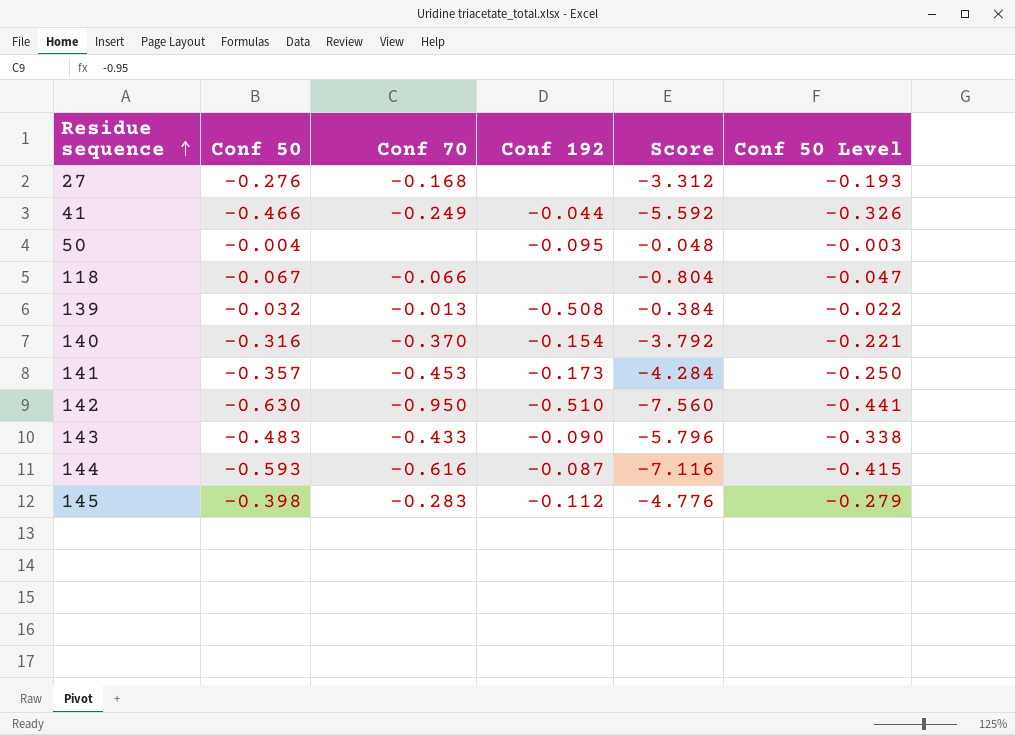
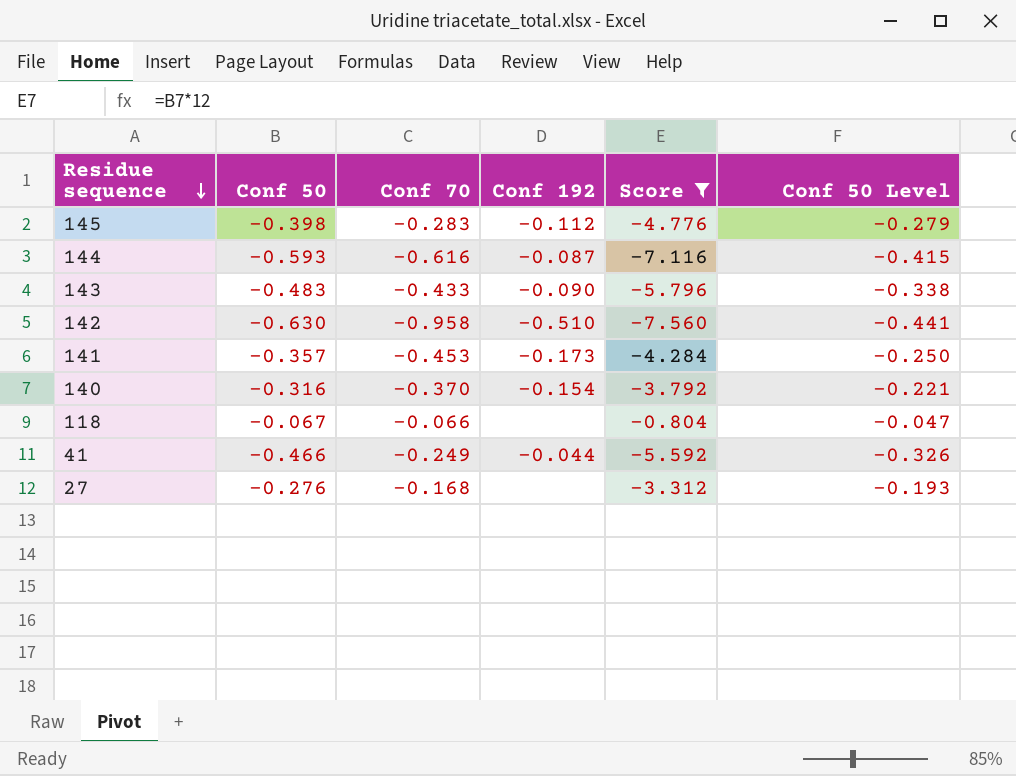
filter: none -> Score <= -0.804
row order: Residue sequence ascending -> Residue sequence descending
142 | Conf 70: -0.950 -> -0.958

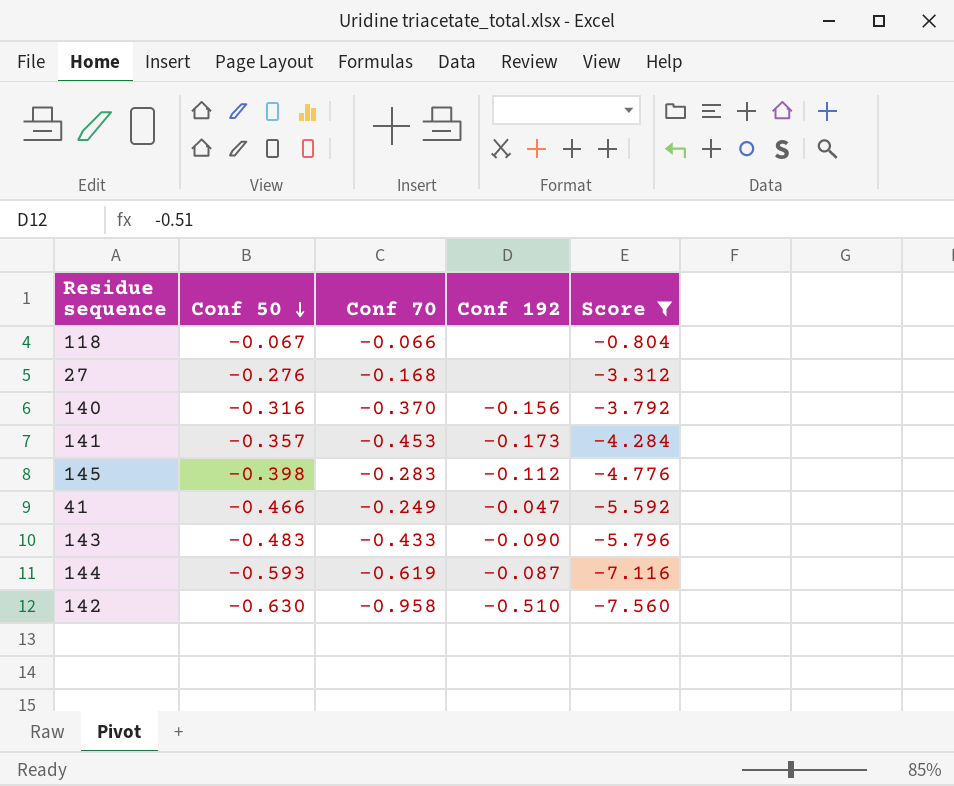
row order: Residue sequence descending -> Conf 50 descending
column Conf 50 Level | formula: [Conf 50] * 0.7 -> none
140 | Conf 192: -0.154 -> -0.156
41 | Conf 192: -0.044 -> -0.047
144 | Conf 70: -0.616 -> -0.619

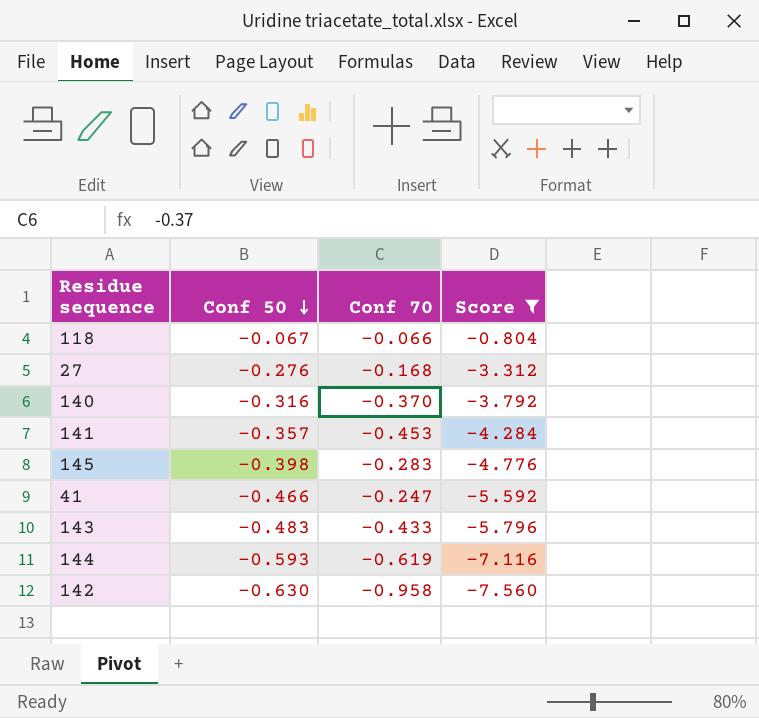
column Conf 192 | position: 4 -> none
41 | Conf 70: -0.249 -> -0.247

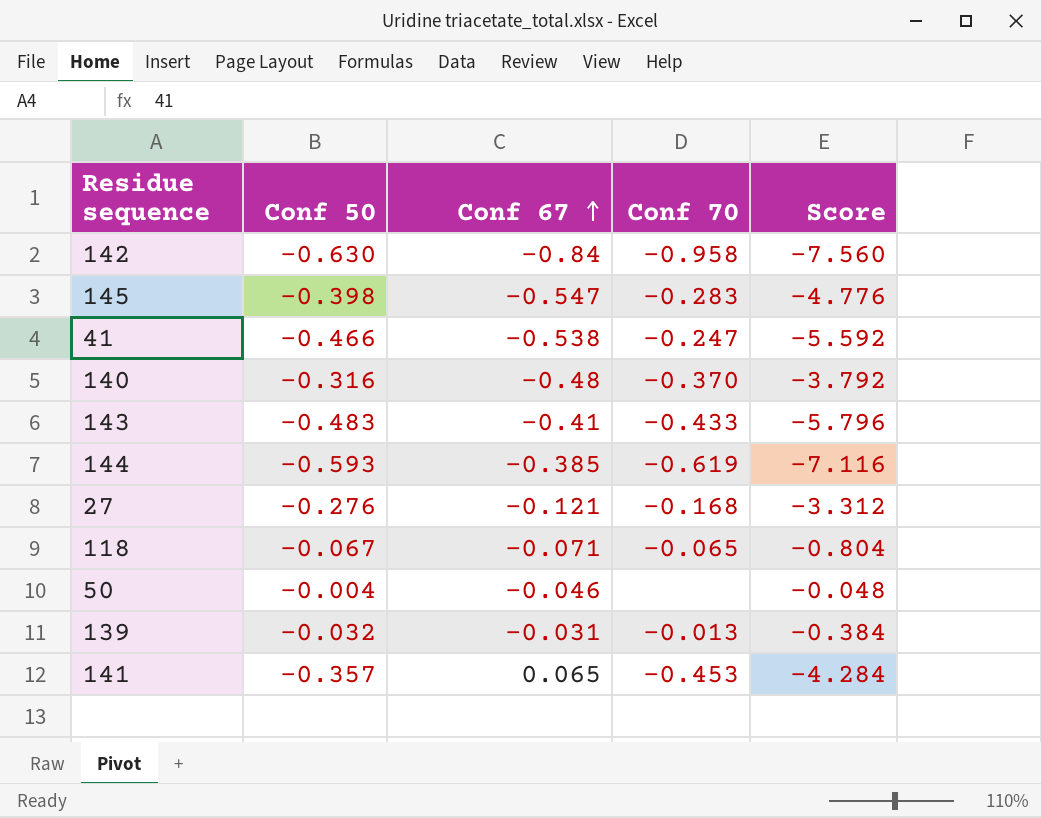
filter: Score <= -0.804 -> none
row order: Conf 50 descending -> Conf 67 ascending
column Conf 67 | position: none -> 3
118 | Conf 70: -0.066 -> -0.065

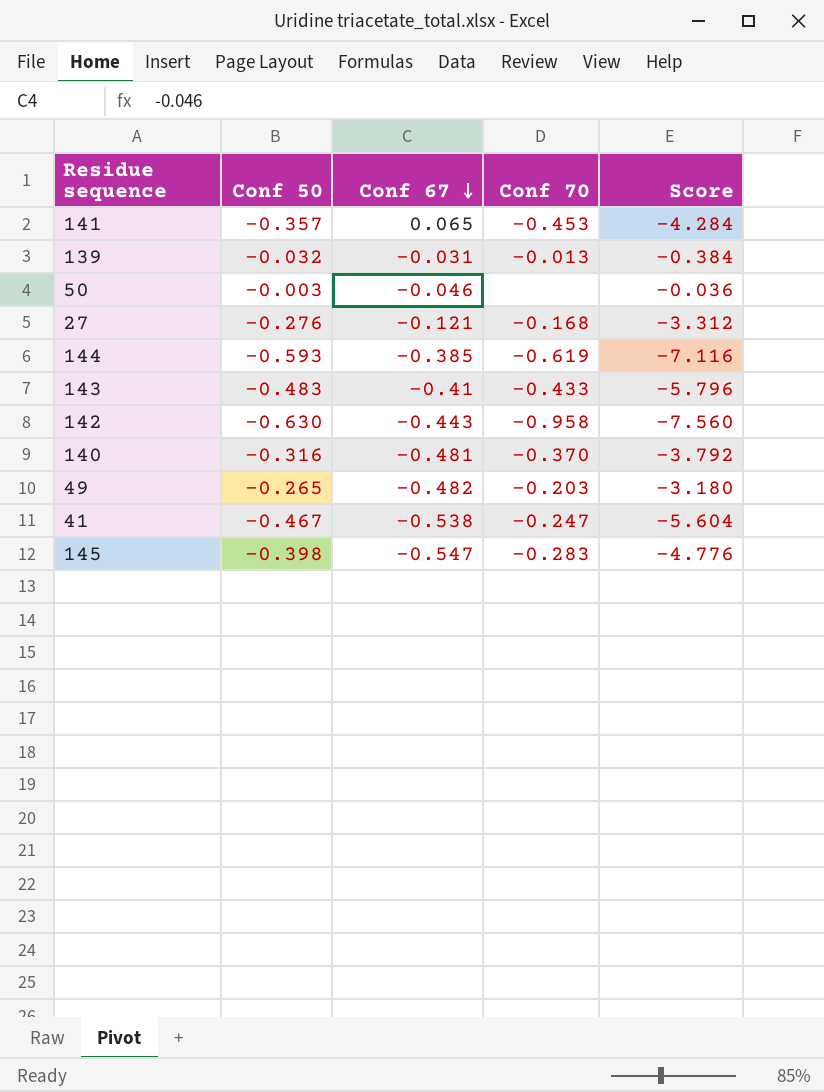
row order: Conf 67 ascending -> Conf 67 descending
row 118: -0.067 | -0.071 | -0.065 | -0.804 -> none
50 | Conf 50: -0.004 -> -0.003
50 | Score: -0.048 -> -0.036
142 | Conf 67: -0.84 -> -0.443
140 | Conf 67: -0.48 -> -0.481
row 49: none -> -0.265 | -0.482 | -0.203 | -3.180
41 | Conf 50: -0.466 -> -0.467
41 | Score: -5.592 -> -5.604

